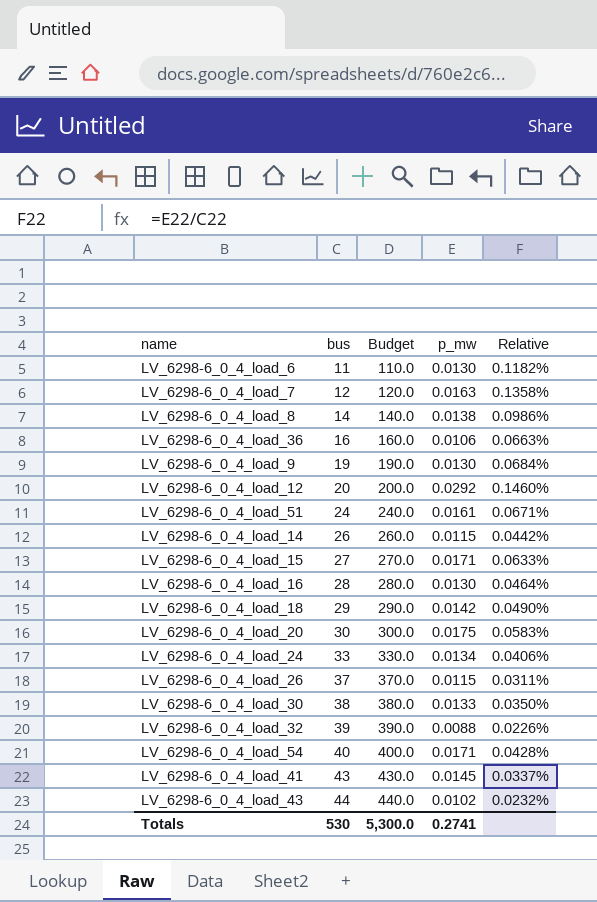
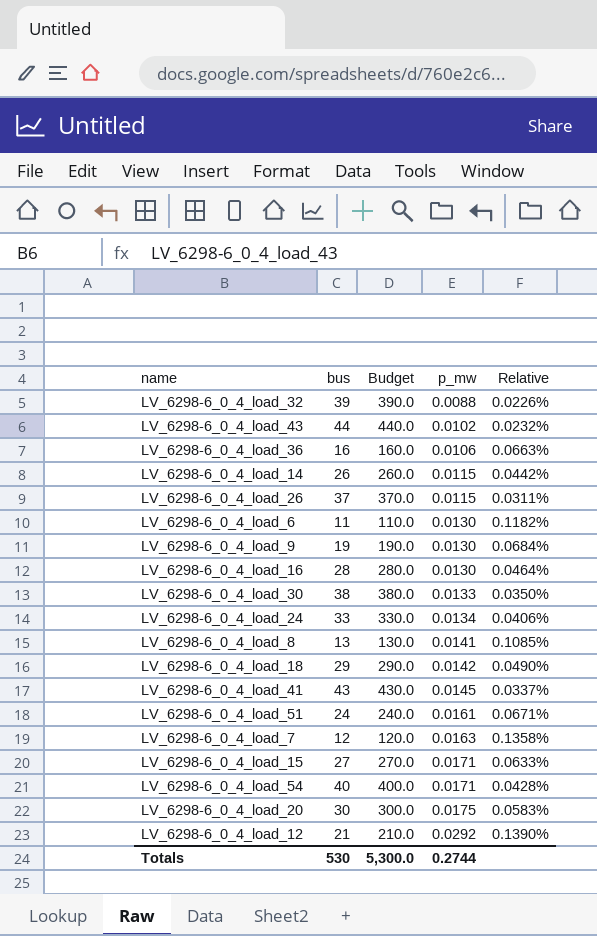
row order: bus ascending -> p_mw ascending
LV_6298-6_0_4_load_8 | bus: 14 -> 13
LV_6298-6_0_4_load_8 | Budget: 140.0 -> 130.0
LV_6298-6_0_4_load_8 | p_mw: 0.0138 -> 0.0141
LV_6298-6_0_4_load_8 | Relative: 0.0986% -> 0.1085%
LV_6298-6_0_4_load_12 | bus: 20 -> 21
LV_6298-6_0_4_load_12 | Budget: 200.0 -> 210.0
LV_6298-6_0_4_load_12 | Relative: 0.1460% -> 0.1390%
Totals | p_mw: 0.2741 -> 0.2744

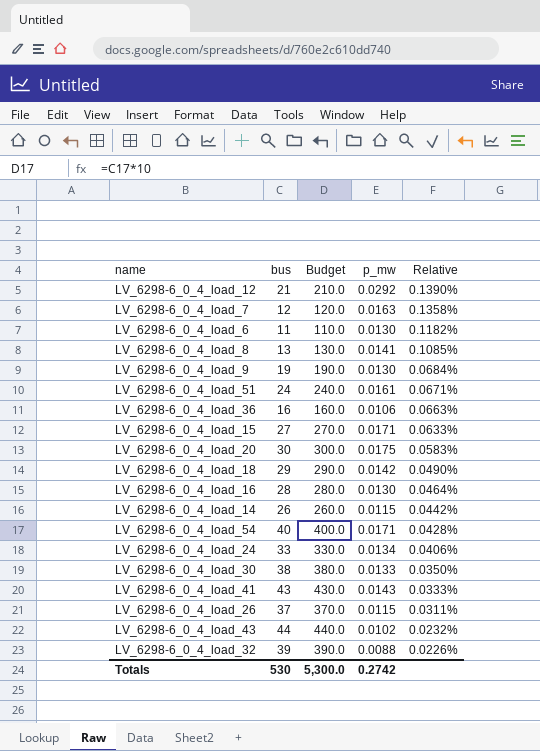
row order: p_mw ascending -> Relative descending
LV_6298-6_0_4_load_41 | p_mw: 0.0145 -> 0.0143
LV_6298-6_0_4_load_41 | Relative: 0.0337% -> 0.0333%
Totals | p_mw: 0.2744 -> 0.2742

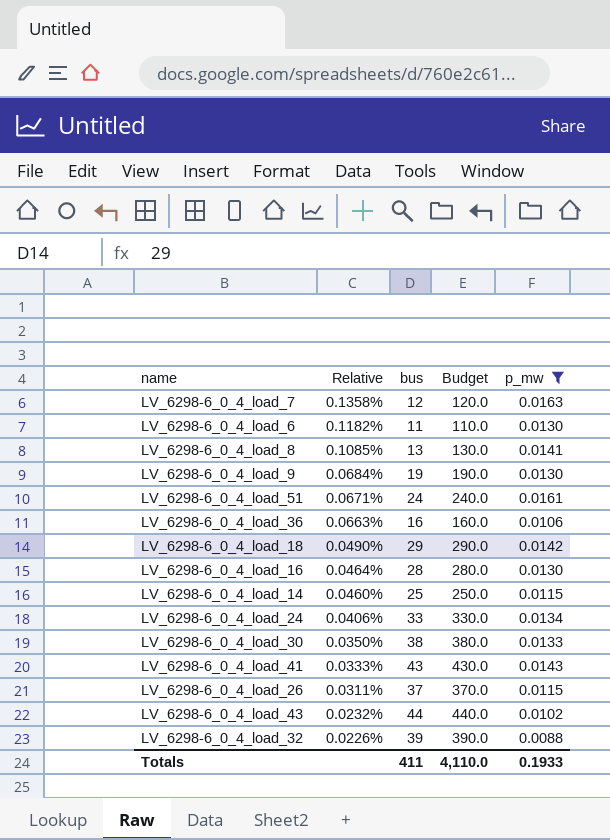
filter: none -> p_mw <= 0.0163
column Relative | position: 5 -> 2
LV_6298-6_0_4_load_14 | Relative: 0.0442% -> 0.0460%
LV_6298-6_0_4_load_14 | bus: 26 -> 25
LV_6298-6_0_4_load_14 | Budget: 260.0 -> 250.0
Totals | bus: 530 -> 411
Totals | Budget: 5,300.0 -> 4,110.0
Totals | p_mw: 0.2742 -> 0.1933

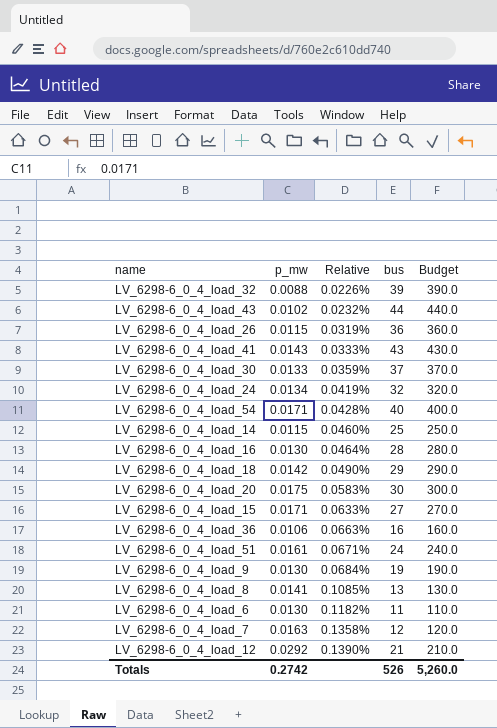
filter: p_mw <= 0.0163 -> none
row order: Relative descending -> Relative ascending
column p_mw | position: 5 -> 2
LV_6298-6_0_4_load_26 | Relative: 0.0311% -> 0.0319%
LV_6298-6_0_4_load_26 | bus: 37 -> 36
LV_6298-6_0_4_load_26 | Budget: 370.0 -> 360.0
LV_6298-6_0_4_load_30 | Relative: 0.0350% -> 0.0359%
LV_6298-6_0_4_load_30 | bus: 38 -> 37
LV_6298-6_0_4_load_30 | Budget: 380.0 -> 370.0
LV_6298-6_0_4_load_24 | Relative: 0.0406% -> 0.0419%
LV_6298-6_0_4_load_24 | bus: 33 -> 32
LV_6298-6_0_4_load_24 | Budget: 330.0 -> 320.0
Totals | p_mw: 0.1933 -> 0.2742
Totals | bus: 411 -> 526
Totals | Budget: 4,110.0 -> 5,260.0

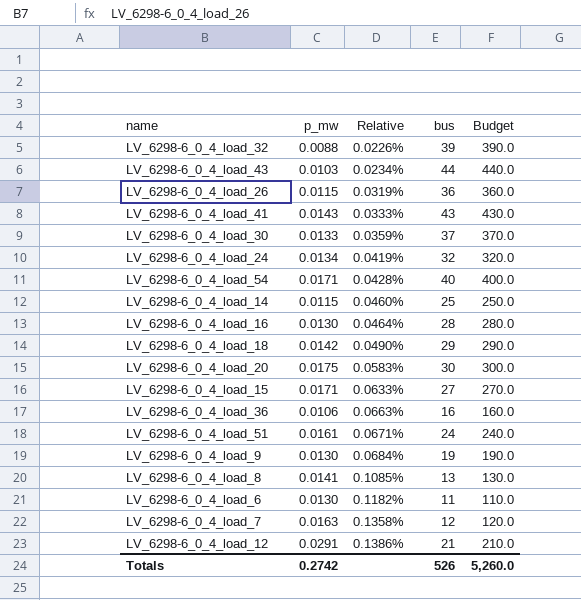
LV_6298-6_0_4_load_43 | p_mw: 0.0102 -> 0.0103
LV_6298-6_0_4_load_43 | Relative: 0.0232% -> 0.0234%
LV_6298-6_0_4_load_12 | p_mw: 0.0292 -> 0.0291
LV_6298-6_0_4_load_12 | Relative: 0.1390% -> 0.1386%

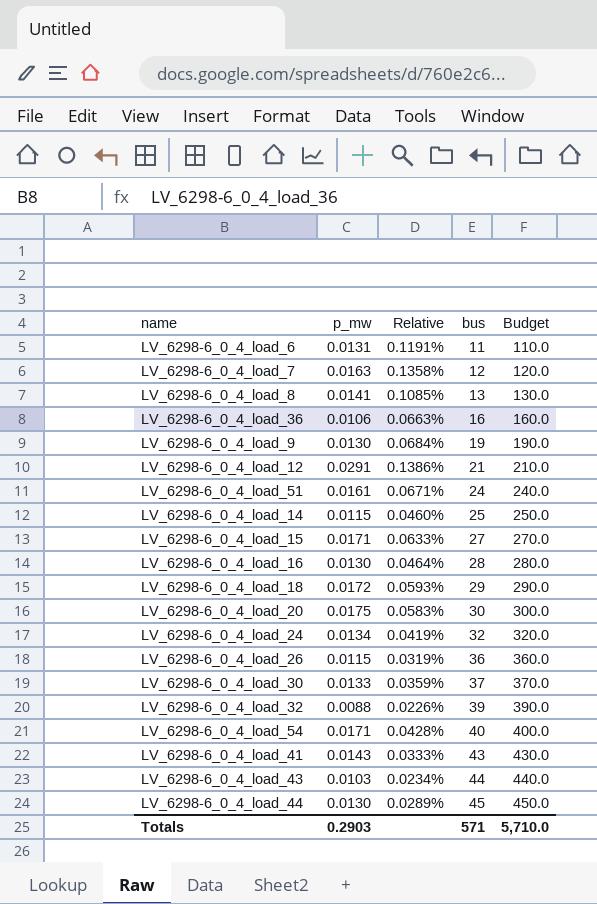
row order: Relative ascending -> bus ascending
LV_6298-6_0_4_load_6 | p_mw: 0.0130 -> 0.0131
LV_6298-6_0_4_load_6 | Relative: 0.1182% -> 0.1191%
LV_6298-6_0_4_load_18 | p_mw: 0.0142 -> 0.0172
LV_6298-6_0_4_load_18 | Relative: 0.0490% -> 0.0593%
row LV_6298-6_0_4_load_44: none -> 0.0130 | 0.0289% | 45 | 450.0
Totals | p_mw: 0.2742 -> 0.2903
Totals | bus: 526 -> 571
Totals | Budget: 5,260.0 -> 5,710.0

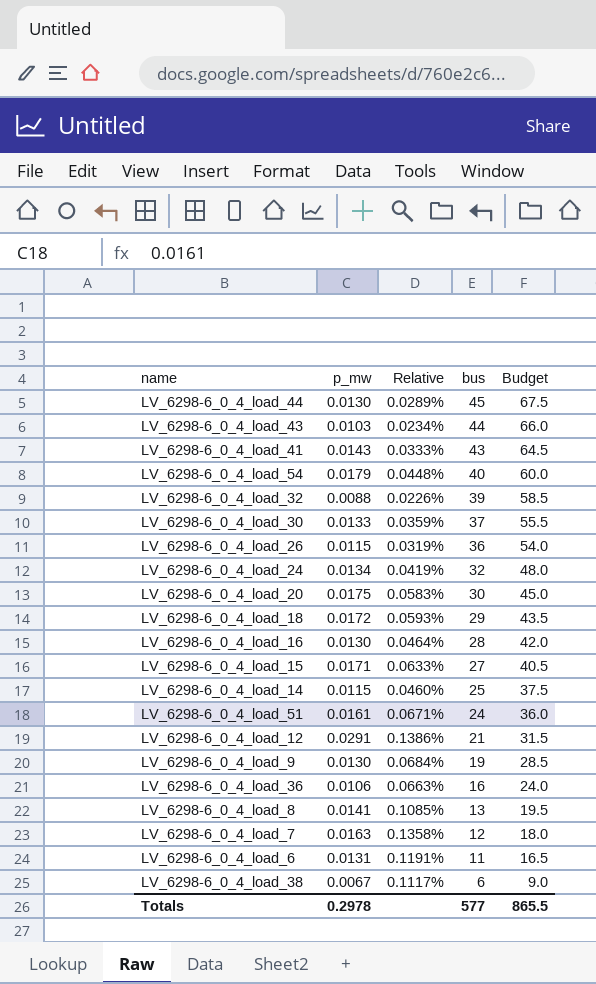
row order: bus ascending -> bus descending
column Budget | formula: [bus] * 10 -> [bus] * 1.5
LV_6298-6_0_4_load_54 | p_mw: 0.0171 -> 0.0179
LV_6298-6_0_4_load_54 | Relative: 0.0428% -> 0.0448%
row LV_6298-6_0_4_load_38: none -> 0.0067 | 0.1117% | 6 | 9.0
Totals | p_mw: 0.2903 -> 0.2978
Totals | bus: 571 -> 577
Totals | Budget: 5,710.0 -> 865.5

